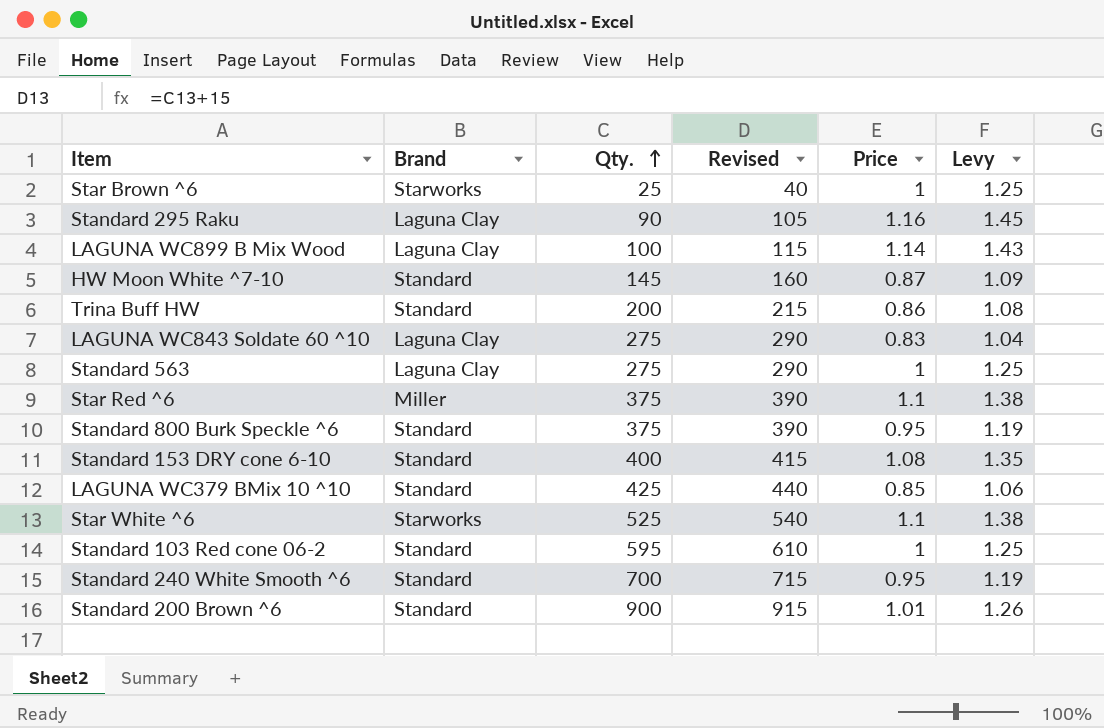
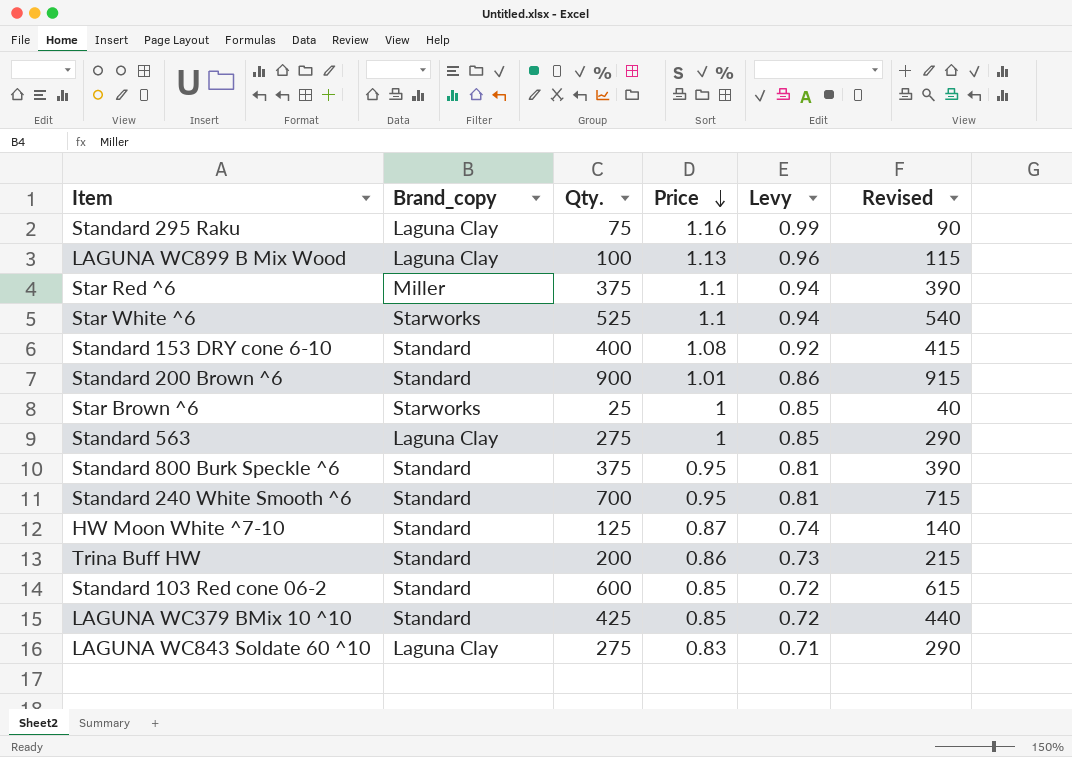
row order: Qty. ascending -> Price descending
column name: Brand -> Brand_copy
column Levy | formula: [Price] * 1.25 -> [Price] * 0.85
column Revised | position: 4 -> 6
Standard 295 Raku | Qty.: 90 -> 75
Standard 295 Raku | Revised: 105 -> 90
LAGUNA WC899 B Mix Wood | Price: 1.14 -> 1.13
HW Moon White ^7-10 | Qty.: 145 -> 125
HW Moon White ^7-10 | Revised: 160 -> 140
Standard 103 Red cone 06-2 | Qty.: 595 -> 600
Standard 103 Red cone 06-2 | Price: 1 -> 0.85
Standard 103 Red cone 06-2 | Revised: 610 -> 615

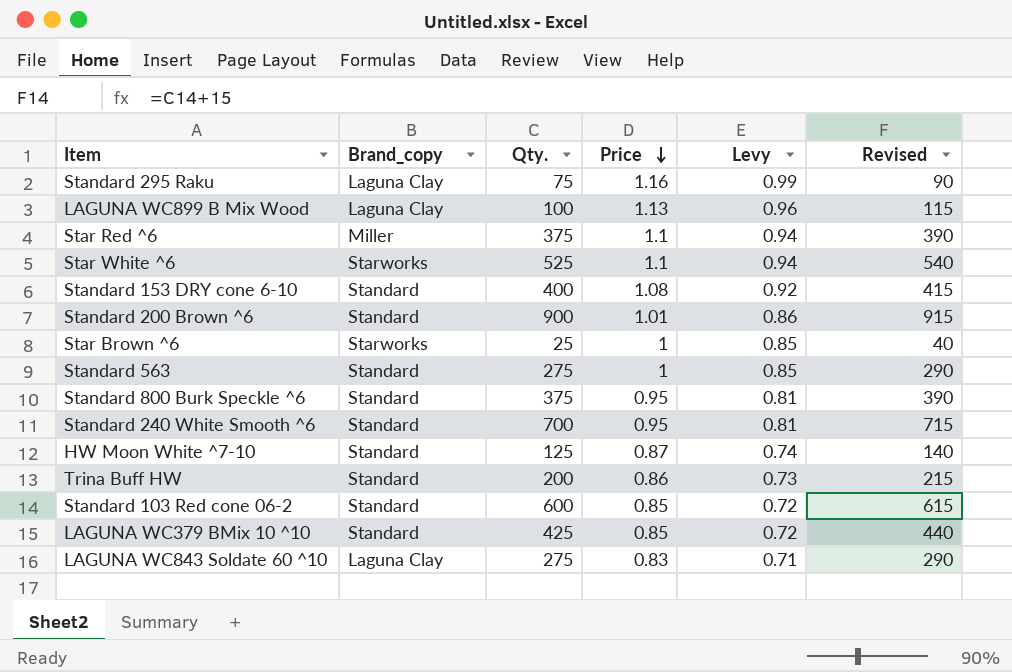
Standard 563 | Brand_copy: Laguna Clay -> Standard

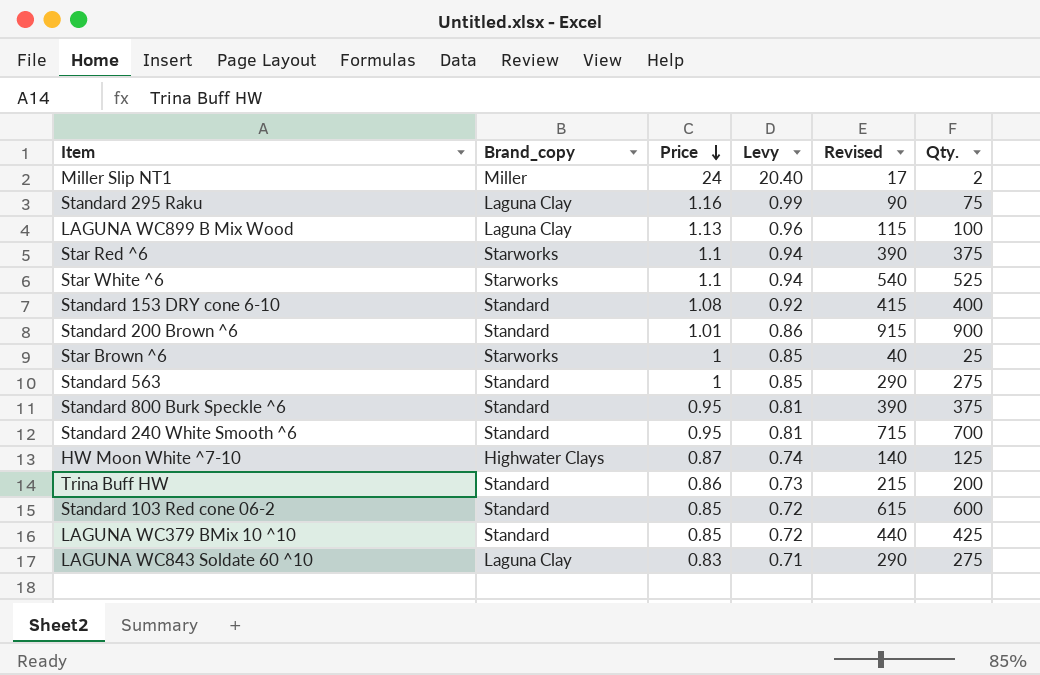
column Qty. | position: 3 -> 6
row Miller Slip NT1: none -> Miller | 24 | 20.40 | 17 | 2
Star Red ^6 | Brand_copy: Miller -> Starworks
HW Moon White ^7-10 | Brand_copy: Standard -> Highwater Clays

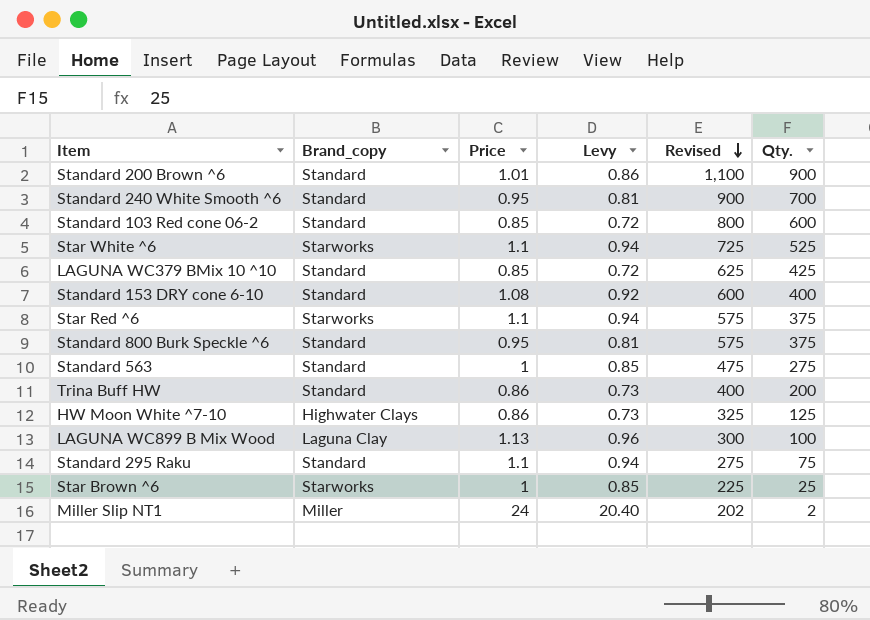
row order: Price descending -> Revised descending
column Revised | formula: [Qty.] + 15 -> [Qty.] + 200
row LAGUNA WC843 Soldate 60 ^10: Laguna Clay | 0.83 | 0.71 | 290 | 275 -> none
HW Moon White ^7-10 | Price: 0.87 -> 0.86
HW Moon White ^7-10 | Levy: 0.74 -> 0.73
Standard 295 Raku | Brand_copy: Laguna Clay -> Standard
Standard 295 Raku | Price: 1.16 -> 1.1
Standard 295 Raku | Levy: 0.99 -> 0.94

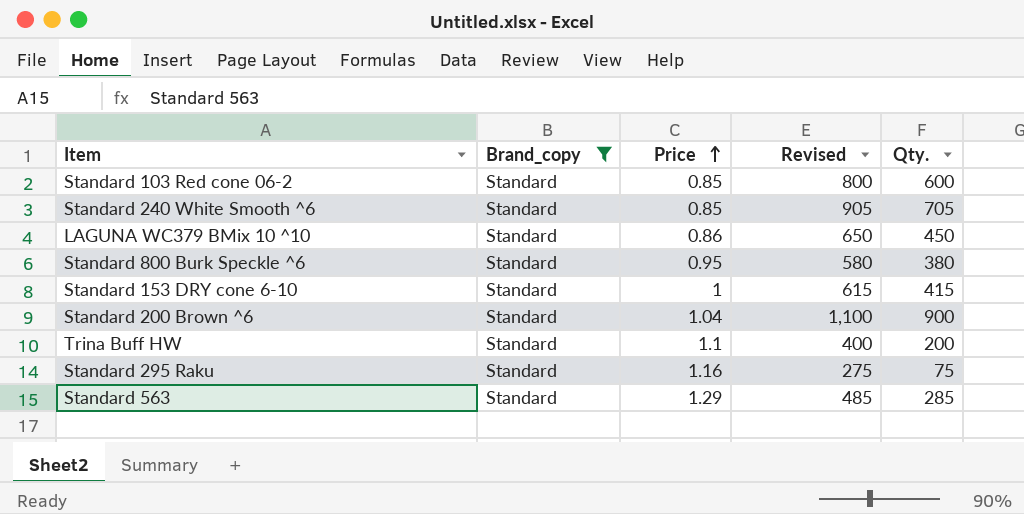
filter: none -> Brand_copy = Standard
row order: Revised descending -> Price ascending
column Levy | formula: [Price] * 0.85 -> none
Standard 240 White Smooth ^6 | Price: 0.95 -> 0.85
Standard 240 White Smooth ^6 | Revised: 900 -> 905
Standard 240 White Smooth ^6 | Qty.: 700 -> 705
LAGUNA WC379 BMix 10 ^10 | Price: 0.85 -> 0.86
LAGUNA WC379 BMix 10 ^10 | Revised: 625 -> 650
LAGUNA WC379 BMix 10 ^10 | Qty.: 425 -> 450
Standard 800 Burk Speckle ^6 | Revised: 575 -> 580
Standard 800 Burk Speckle ^6 | Qty.: 375 -> 380
Standard 153 DRY cone 6-10 | Price: 1.08 -> 1
Standard 153 DRY cone 6-10 | Revised: 600 -> 615
Standard 153 DRY cone 6-10 | Qty.: 400 -> 415
Standard 200 Brown ^6 | Price: 1.01 -> 1.04
Trina Buff HW | Price: 0.86 -> 1.1
Standard 295 Raku | Price: 1.1 -> 1.16
Standard 563 | Price: 1 -> 1.29
Standard 563 | Revised: 475 -> 485
Standard 563 | Qty.: 275 -> 285

